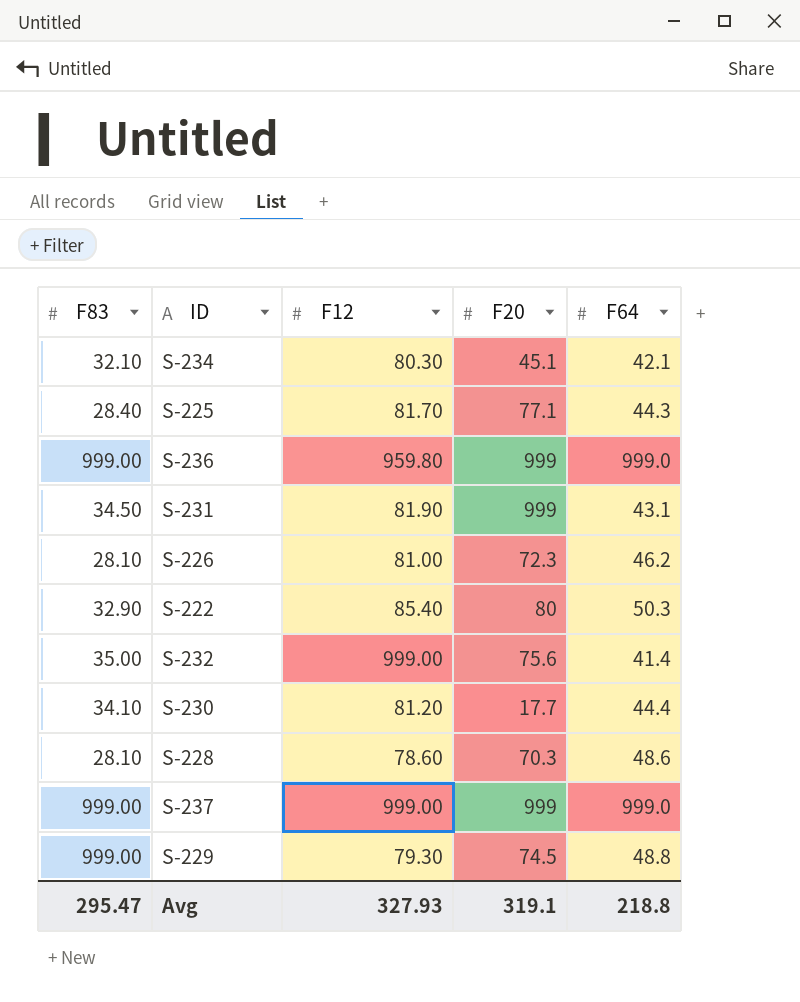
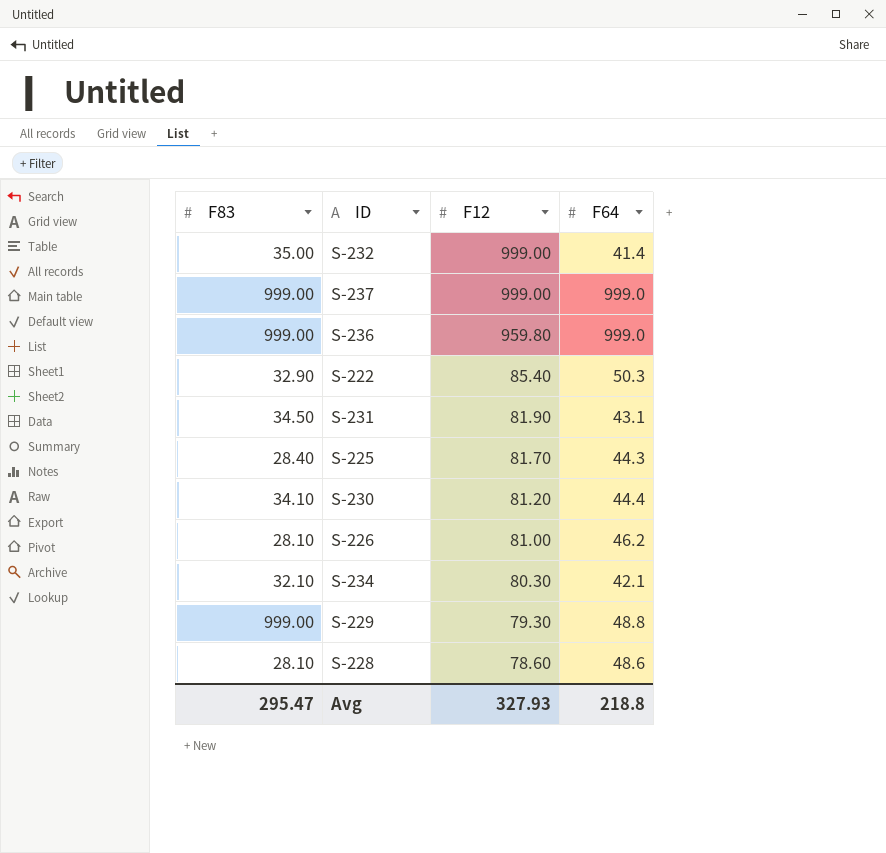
row order: none -> F12 descending
column F20 | position: 4 -> none

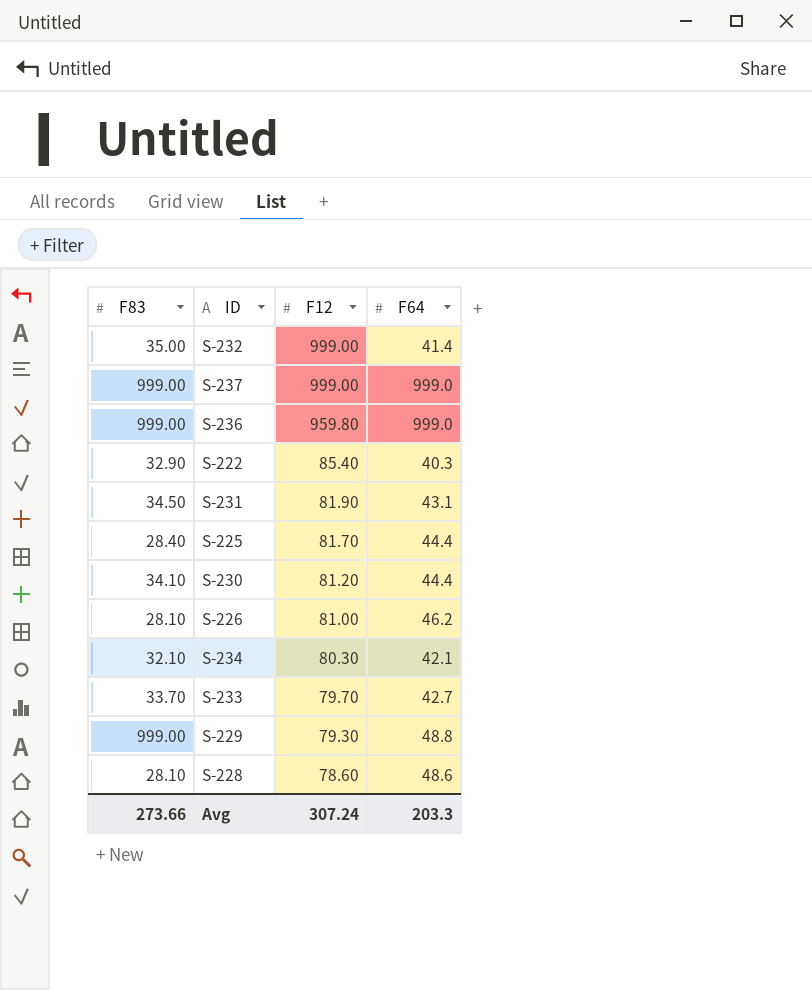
S-222 | F64: 50.3 -> 40.3
S-225 | F64: 44.3 -> 44.4
row S-233: none -> 33.70 | 79.70 | 42.7
Avg | F83: 295.47 -> 273.66
Avg | F12: 327.93 -> 307.24
Avg | F64: 218.8 -> 203.3

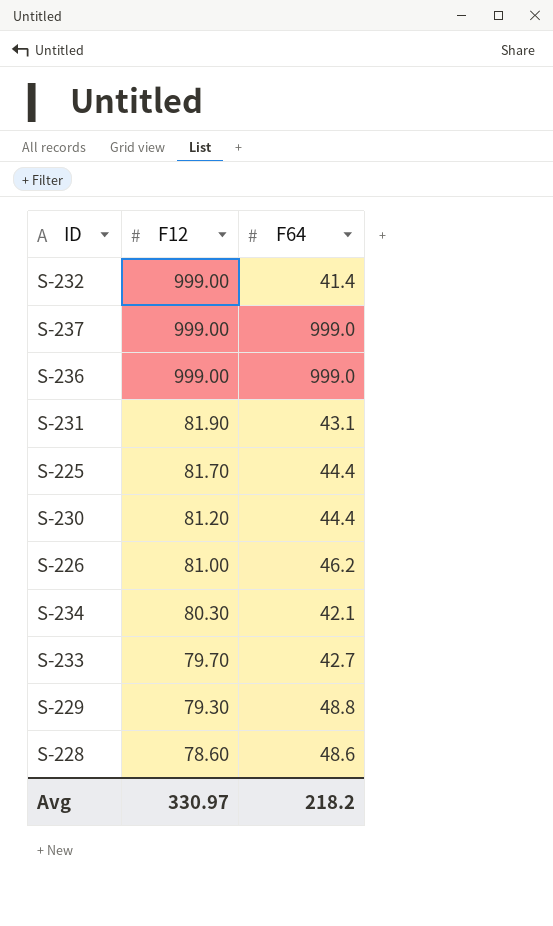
column F83 | position: 1 -> none
row S-222: 32.90 | 85.40 | 40.3 -> none
S-236 | F12: 959.80 -> 999.00
Avg | F12: 307.24 -> 330.97
Avg | F64: 203.3 -> 218.2

